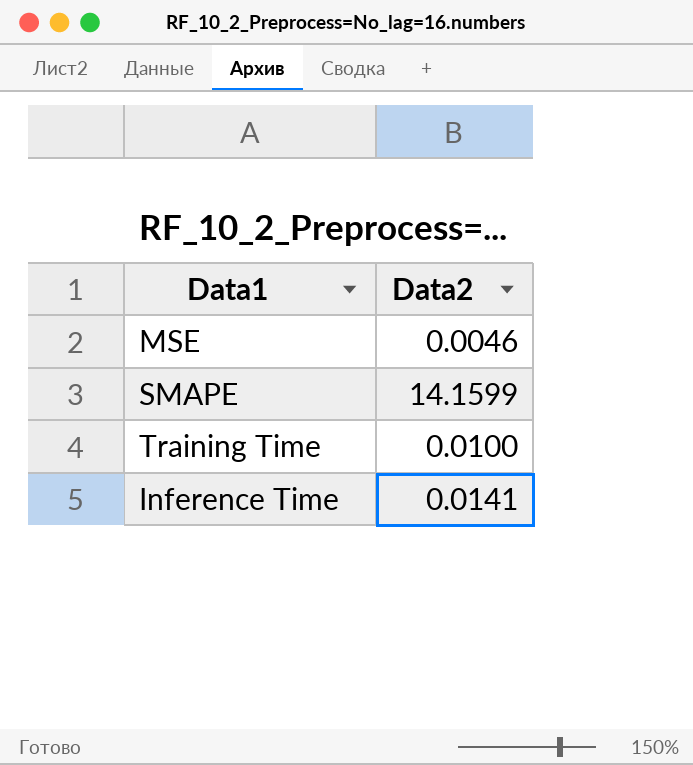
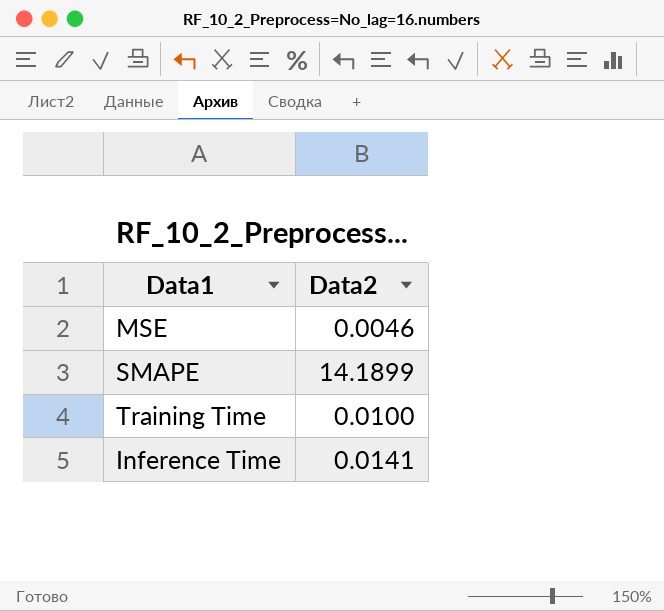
SMAPE | Data2: 14.1599 -> 14.1899

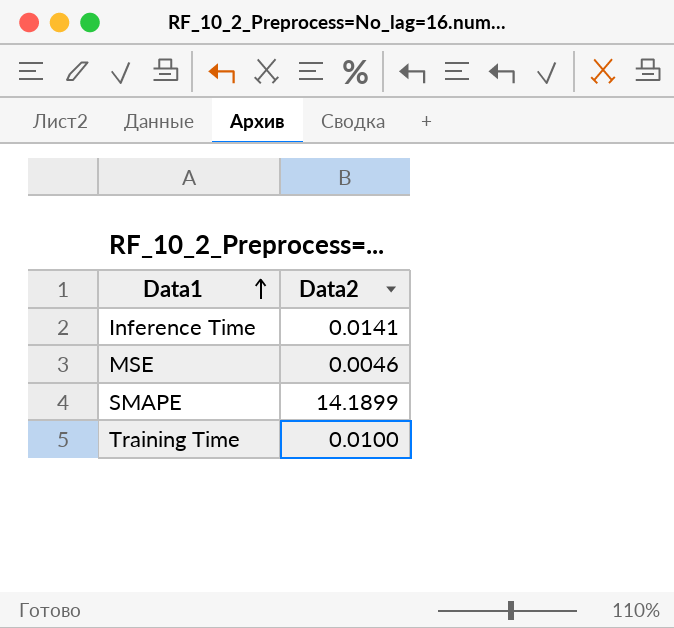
row order: none -> Data1 ascending

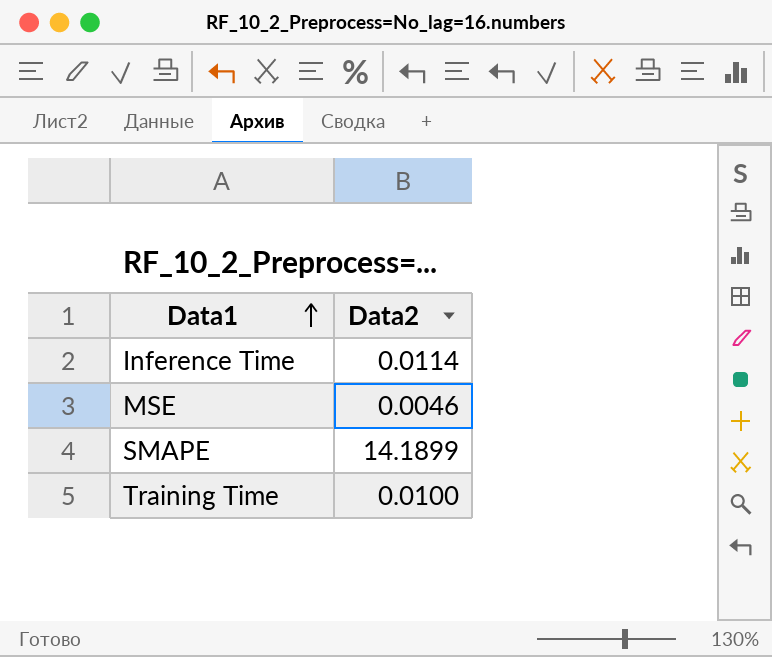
Inference Time | Data2: 0.0141 -> 0.0114

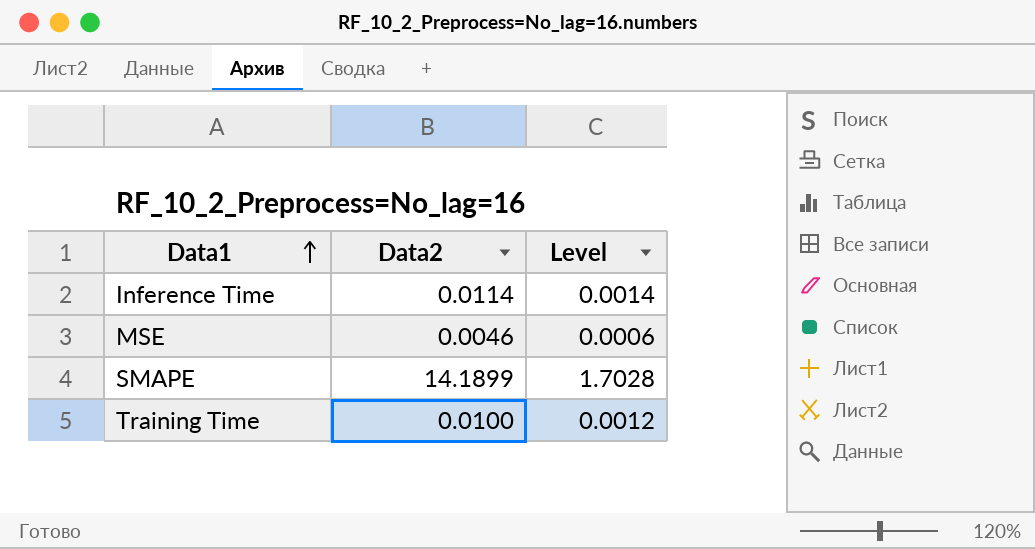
column Level | formula: none -> [Data2] * 0.12

